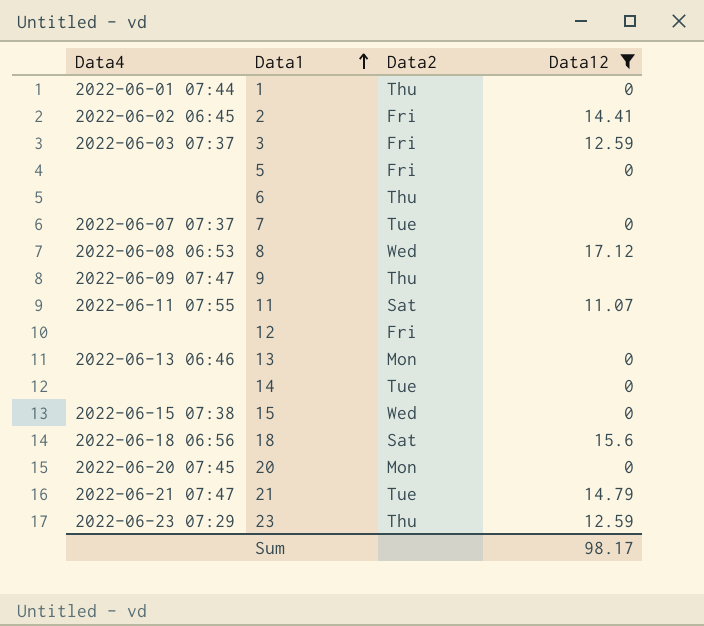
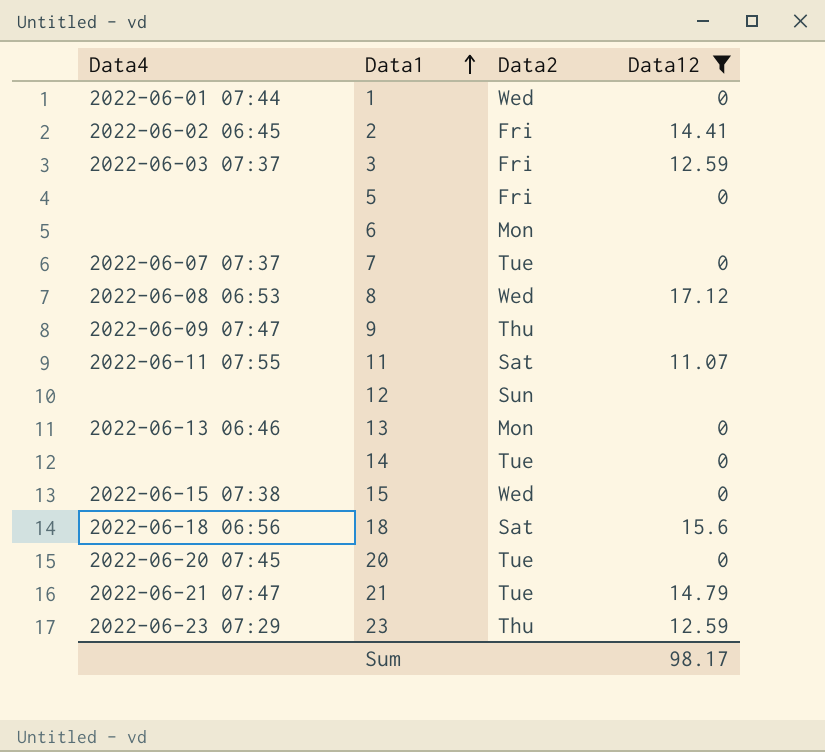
1 | Data2: Thu -> Wed
6 | Data2: Thu -> Mon
12 | Data2: Fri -> Sun
20 | Data2: Mon -> Tue

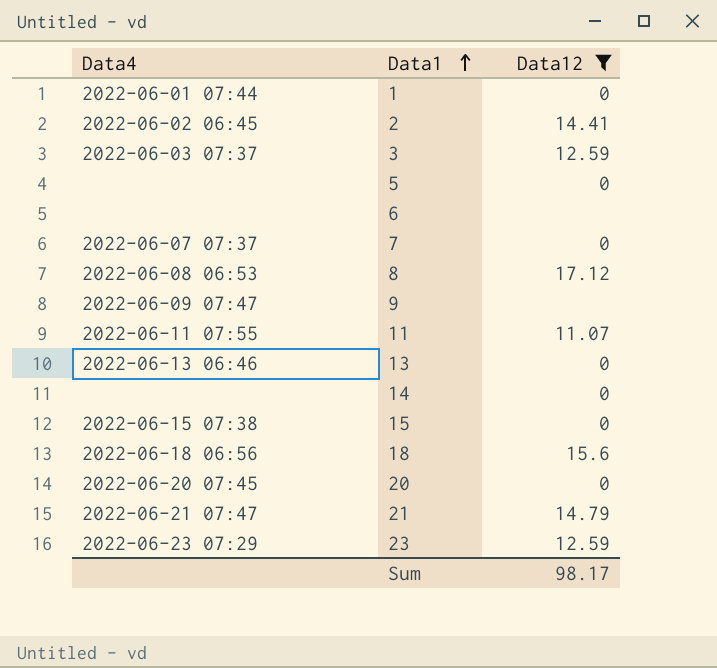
column Data2 | position: 3 -> none
row 12: none | Sun | none -> none

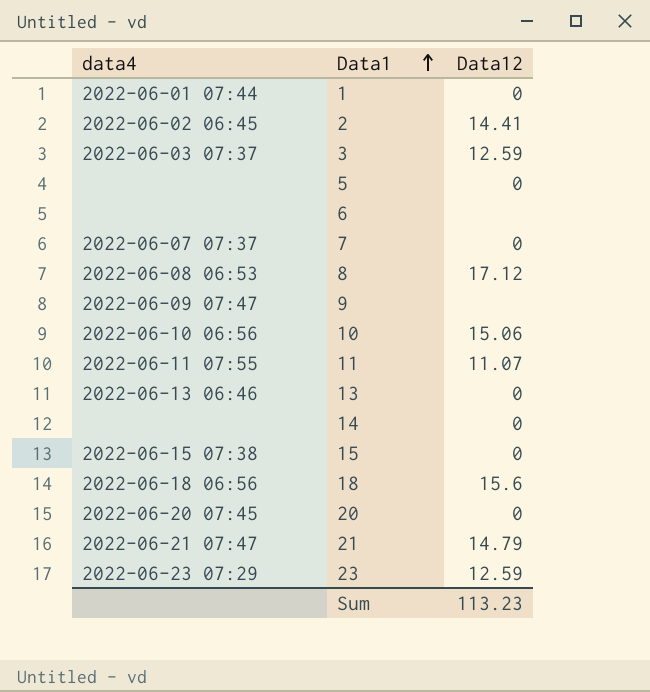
filter: Data12 != 15.06 -> none
column name: Data4 -> data4
Sum | Data12: 98.17 -> 113.23

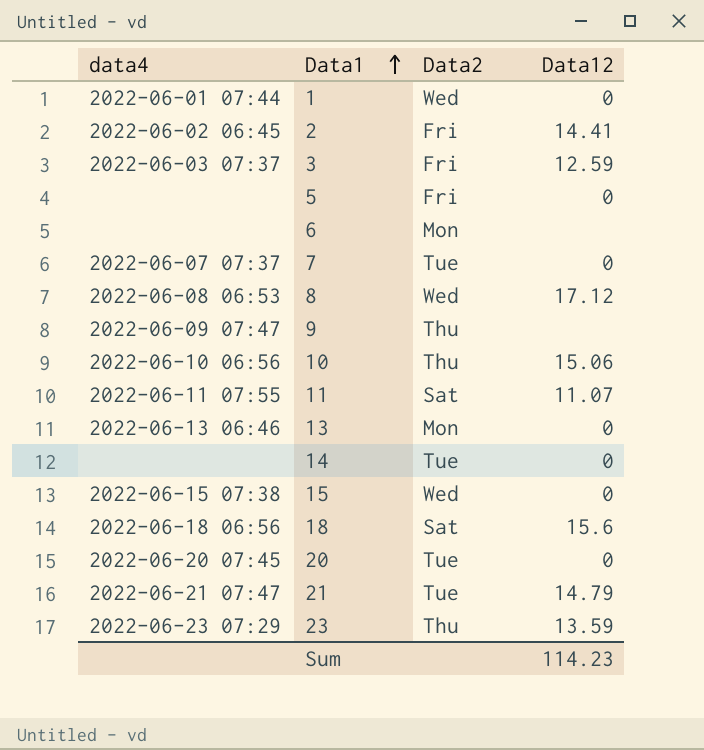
column Data2 | position: none -> 3
23 | Data12: 12.59 -> 13.59
Sum | Data12: 113.23 -> 114.23

